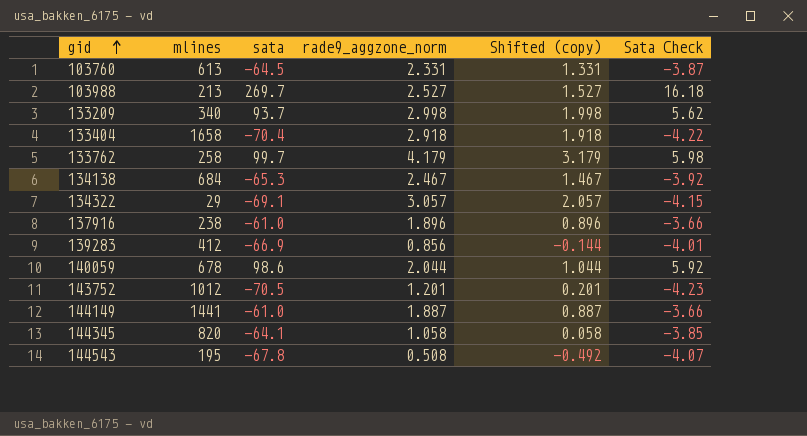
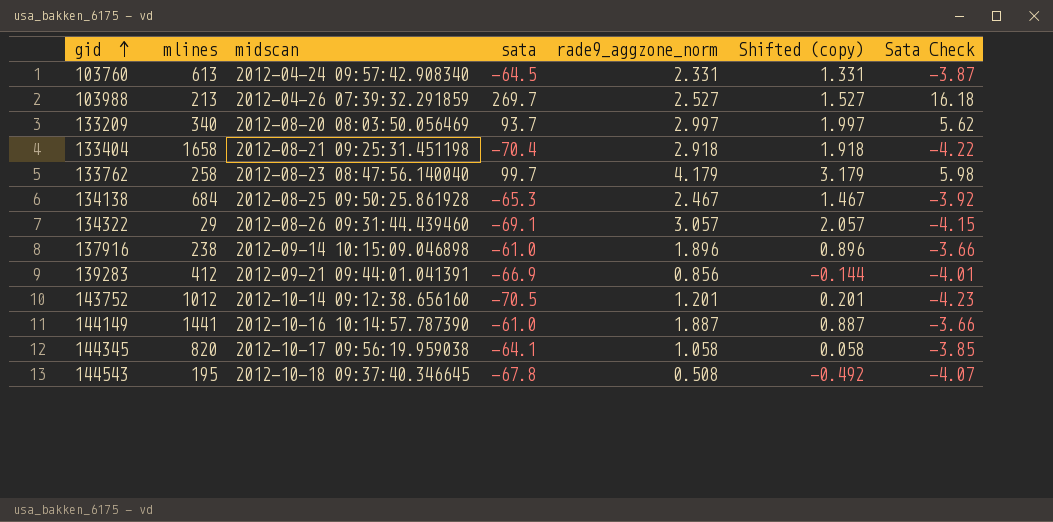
column midscan | position: none -> 3
row 140059: 678 | 98.6 | 2.044 | 1.044 | 5.92 -> none
133209 | rade9_aggzone_norm: 2.998 -> 2.997
133209 | Shifted (copy): 1.998 -> 1.997

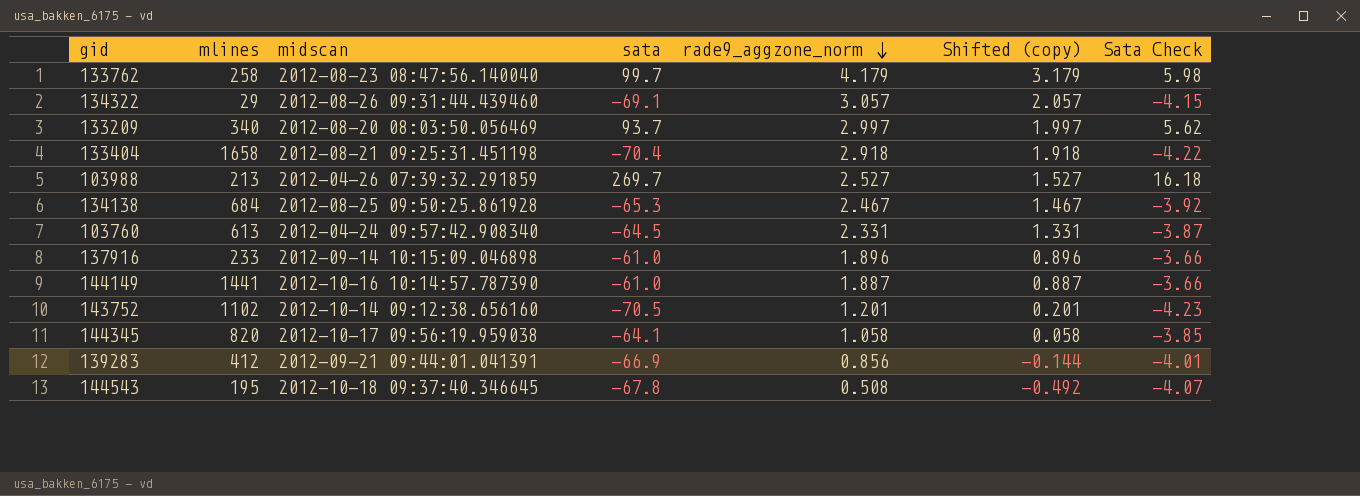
row order: gid ascending -> rade9_aggzone_norm descending
137916 | mlines: 238 -> 233
143752 | mlines: 1012 -> 1102

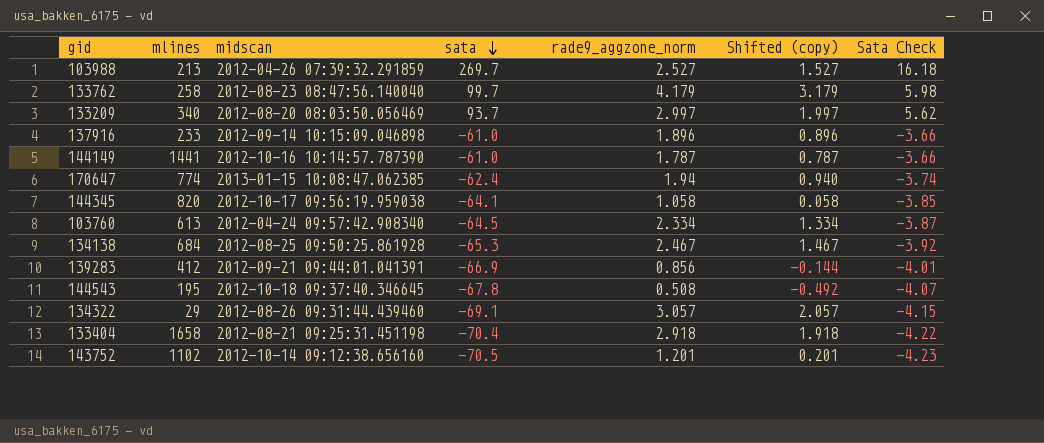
row order: rade9_aggzone_norm descending -> sata descending
144149 | rade9_aggzone_norm: 1.887 -> 1.787
144149 | Shifted (copy): 0.887 -> 0.787
row 170647: none -> 774 | 2013-01-15 10:08:47.062385 | -62.4 | 1.94 | 0.940 | -3.74
103760 | rade9_aggzone_norm: 2.331 -> 2.334
103760 | Shifted (copy): 1.331 -> 1.334

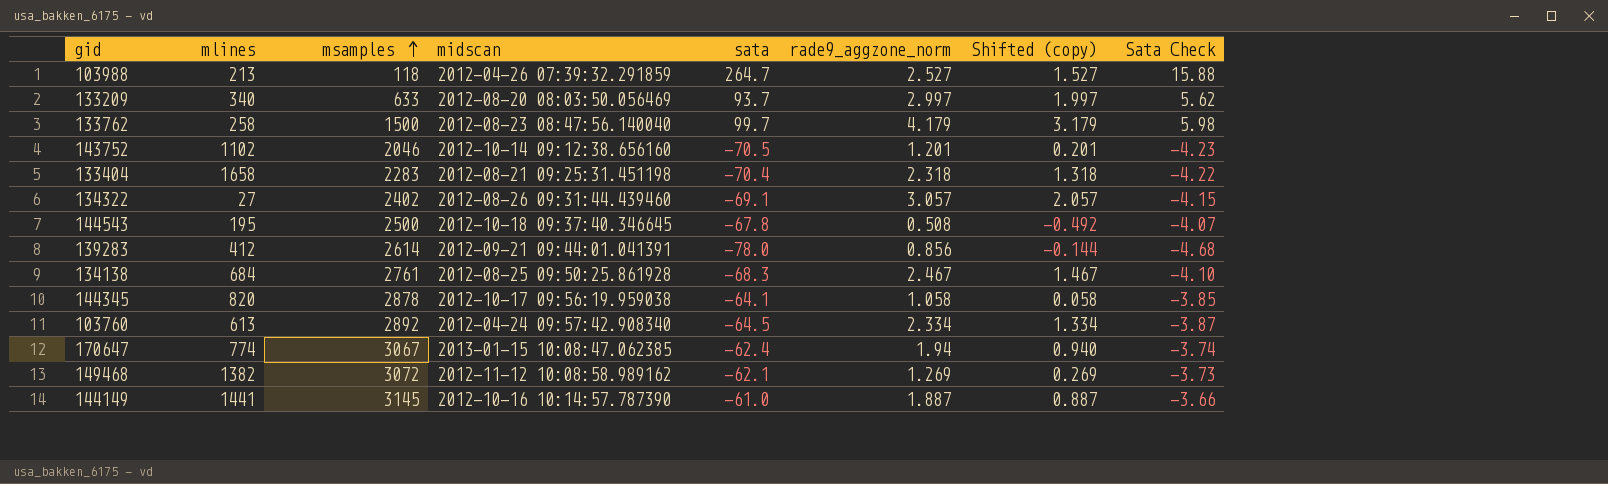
row order: sata descending -> msamples ascending
column msamples | position: none -> 3
row 137916: 233 | 2012-09-14 10:15:09.046898 | -61.0 | 1.896 | 0.896 | -3.66 -> none
103988 | sata: 269.7 -> 264.7
103988 | Sata Check: 16.18 -> 15.88
133404 | rade9_aggzone_norm: 2.918 -> 2.318
133404 | Shifted (copy): 1.918 -> 1.318
134322 | mlines: 29 -> 27
139283 | sata: -66.9 -> -78.0
139283 | Sata Check: -4.01 -> -4.68
134138 | sata: -65.3 -> -68.3
134138 | Sata Check: -3.92 -> -4.10
row 149468: none -> 1382 | 3072 | 2012-11-12 10:08:58.989162 | -62.1 | 1.269 | 0.269 | -3.73
144149 | rade9_aggzone_norm: 1.787 -> 1.887
144149 | Shifted (copy): 0.787 -> 0.887

